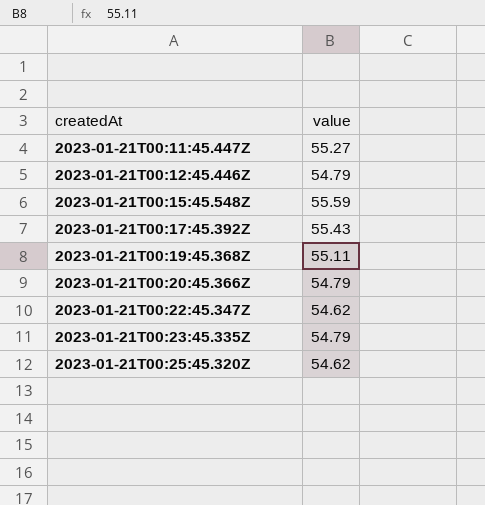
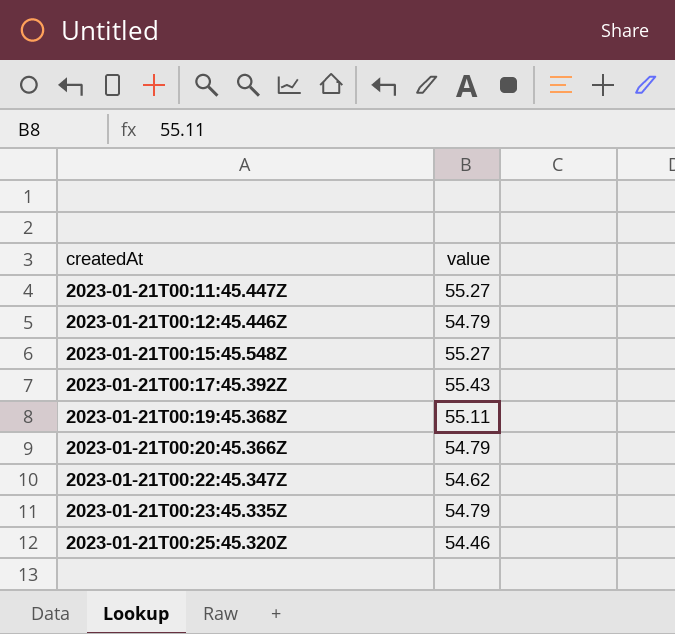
2023-01-21T00:15:45.548Z | value: 55.59 -> 55.27
2023-01-21T00:25:45.320Z | value: 54.62 -> 54.46

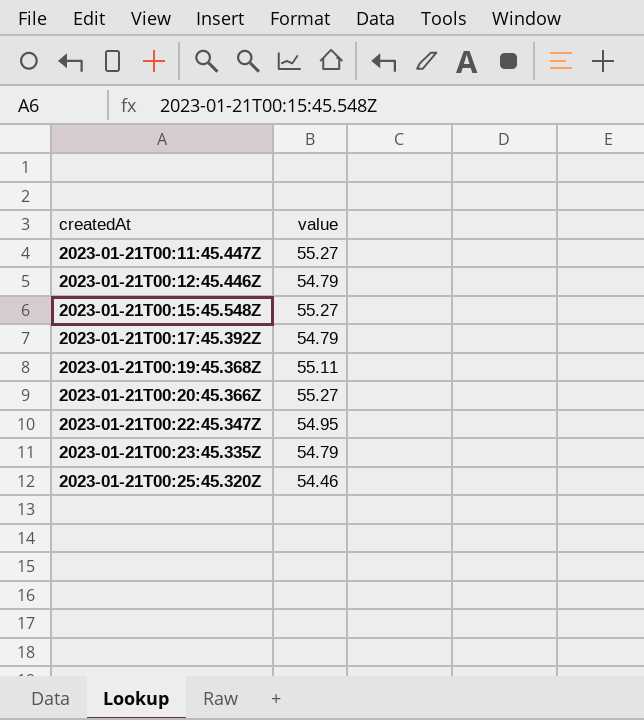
2023-01-21T00:17:45.392Z | value: 55.43 -> 54.79
2023-01-21T00:20:45.366Z | value: 54.79 -> 55.27
2023-01-21T00:22:45.347Z | value: 54.62 -> 54.95

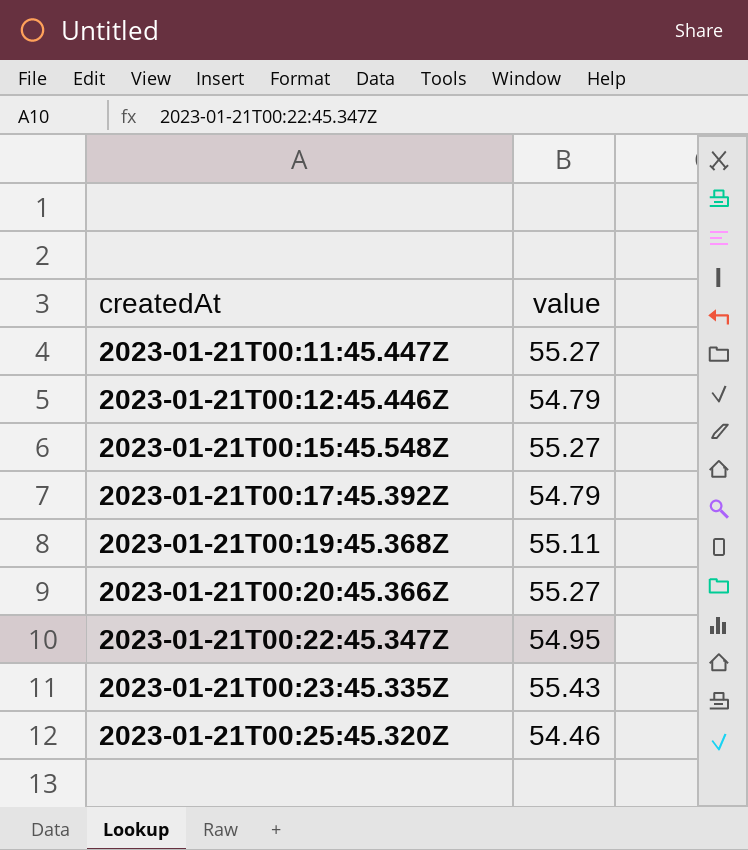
2023-01-21T00:23:45.335Z | value: 54.79 -> 55.43

